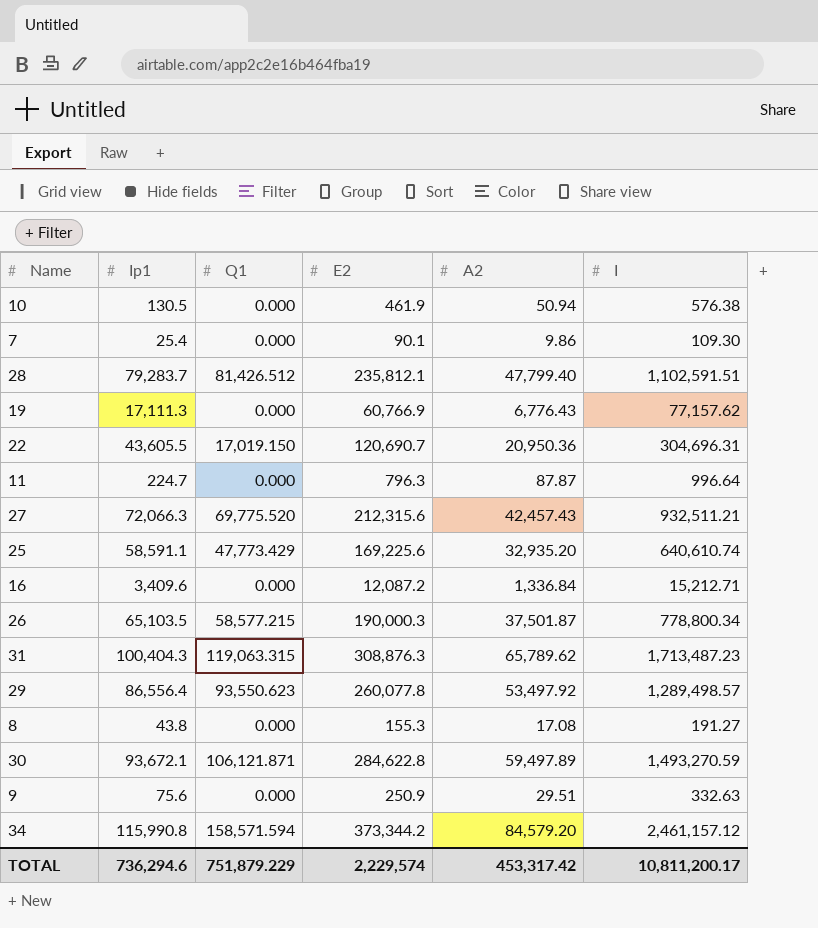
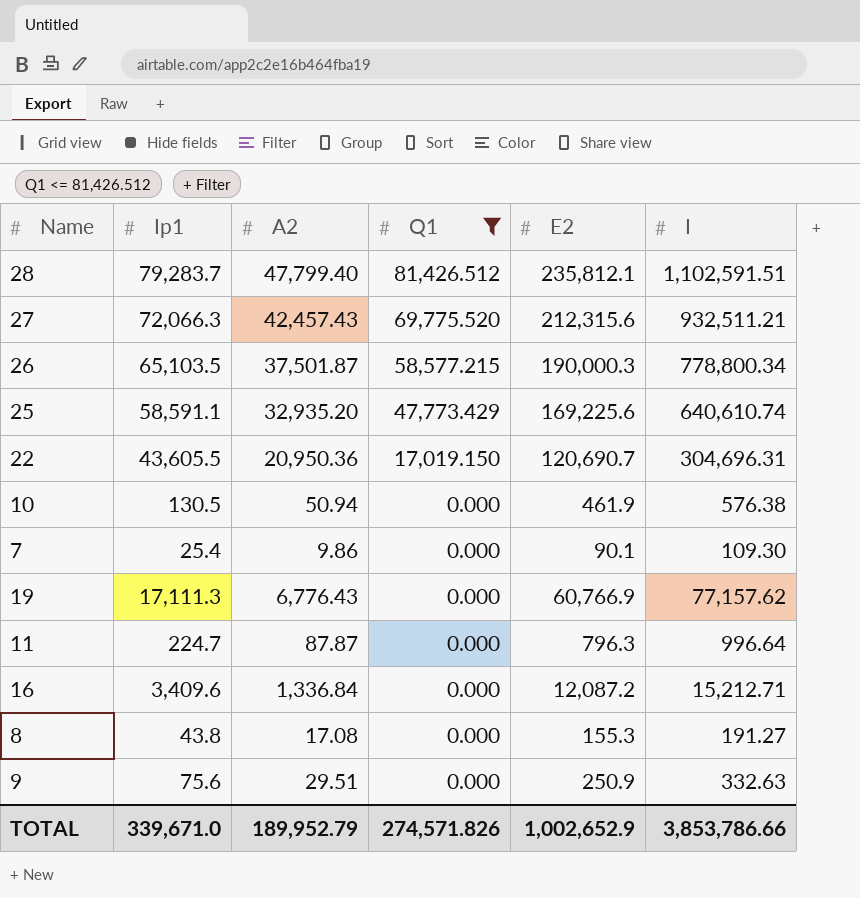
filter: none -> Q1 <= 81,426.512
row order: none -> Q1 descending
column A2 | position: 5 -> 3
TOTAL | Ip1: 736,294.6 -> 339,671.0
TOTAL | A2: 453,317.42 -> 189,952.79
TOTAL | Q1: 751,879.229 -> 274,571.826
TOTAL | E2: 2,229,574 -> 1,002,652.9
TOTAL | I: 10,811,200.17 -> 3,853,786.66

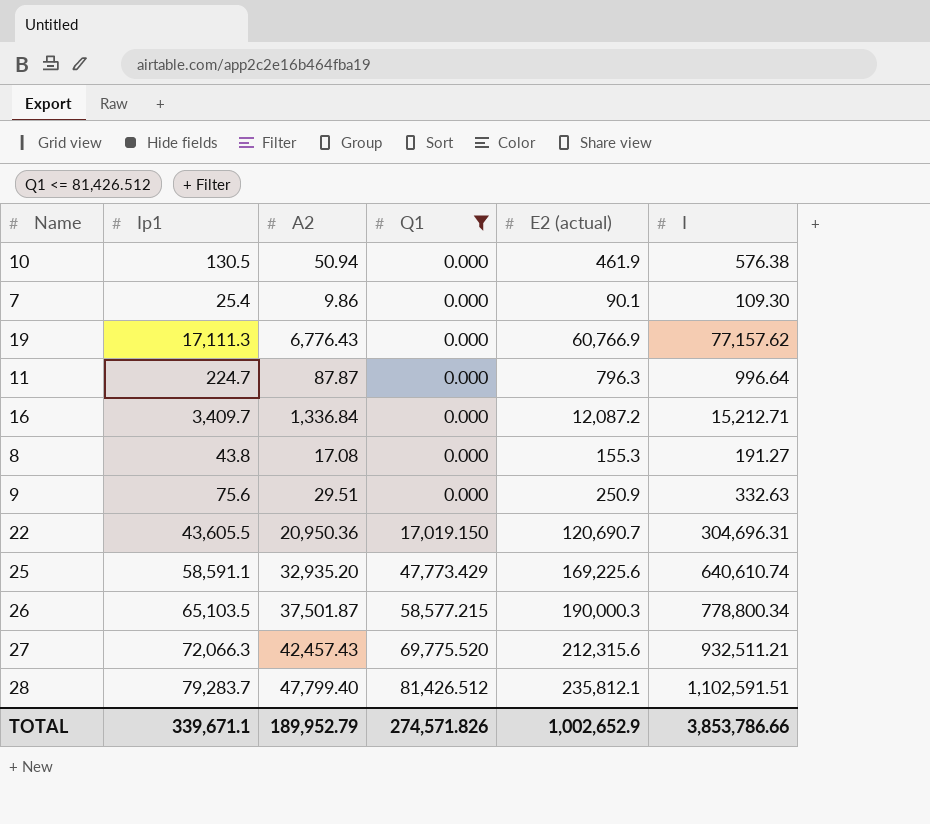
row order: Q1 descending -> Q1 ascending
column name: E2 -> E2 (actual)
16 | Ip1: 3,409.6 -> 3,409.7
TOTAL | Ip1: 339,671.0 -> 339,671.1

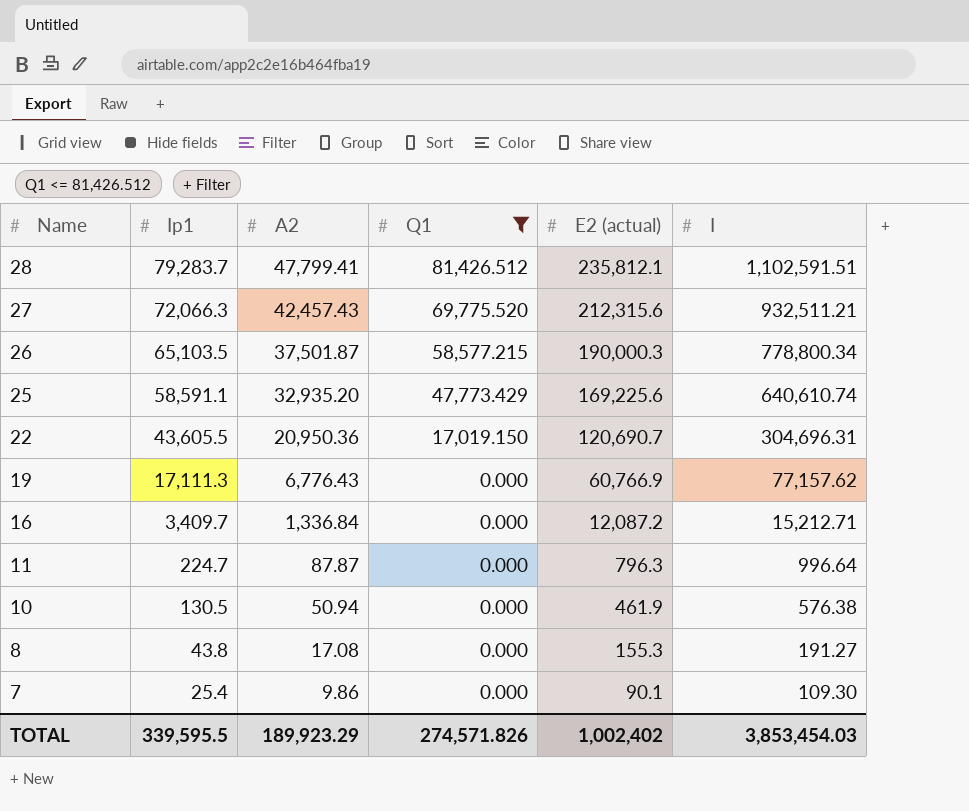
row order: Q1 ascending -> Name descending
row 9: 75.6 | 29.51 | 0.000 | 250.9 | 332.63 -> none
28 | A2: 47,799.40 -> 47,799.41
TOTAL | Ip1: 339,671.1 -> 339,595.5
TOTAL | A2: 189,952.79 -> 189,923.29
TOTAL | E2 (actual): 1,002,652.9 -> 1,002,402
TOTAL | I: 3,853,786.66 -> 3,853,454.03

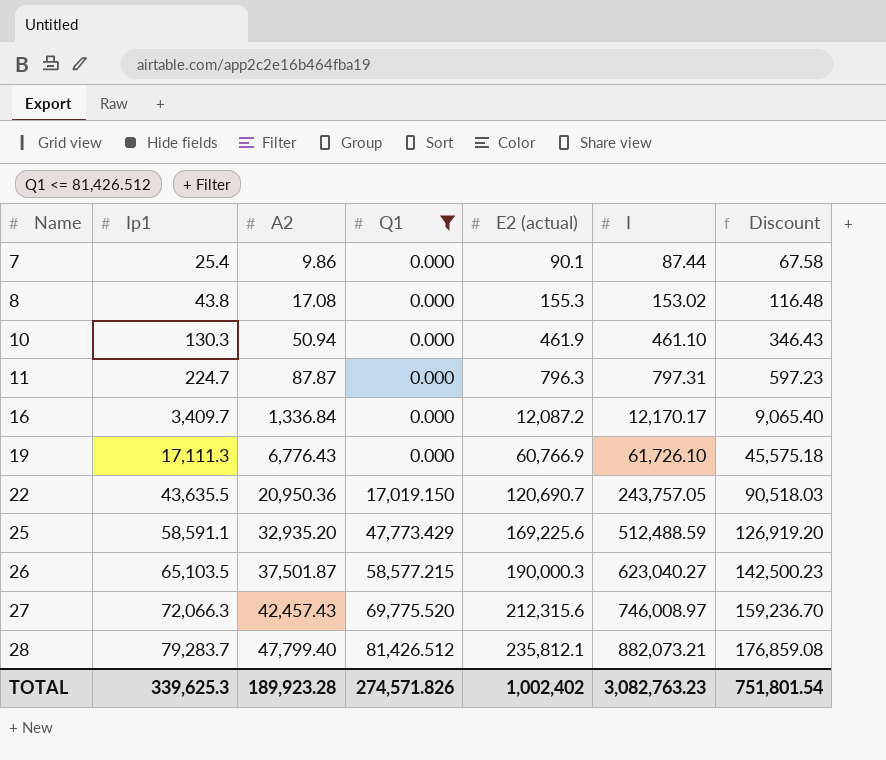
row order: Name descending -> Name ascending
column Discount | formula: none -> [E2 (actual)] * 0.75
7 | I: 109.30 -> 87.44
8 | I: 191.27 -> 153.02
10 | Ip1: 130.5 -> 130.3
10 | I: 576.38 -> 461.10
11 | I: 996.64 -> 797.31
16 | I: 15,212.71 -> 12,170.17
19 | I: 77,157.62 -> 61,726.10
22 | Ip1: 43,605.5 -> 43,635.5
22 | I: 304,696.31 -> 243,757.05
25 | I: 640,610.74 -> 512,488.59
26 | I: 778,800.34 -> 623,040.27
27 | I: 932,511.21 -> 746,008.97
28 | A2: 47,799.41 -> 47,799.40
28 | I: 1,102,591.51 -> 882,073.21
TOTAL | Ip1: 339,595.5 -> 339,625.3
TOTAL | A2: 189,923.29 -> 189,923.28
TOTAL | I: 3,853,454.03 -> 3,082,763.23

